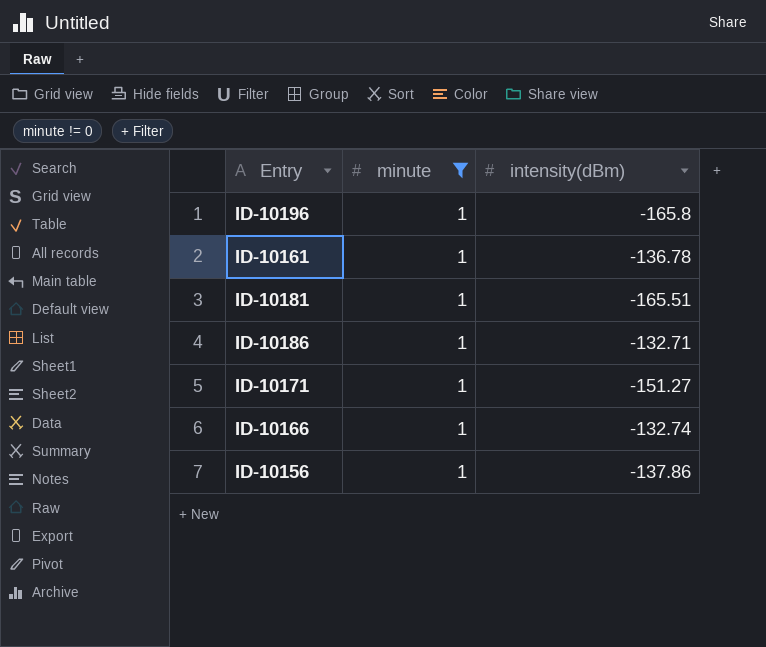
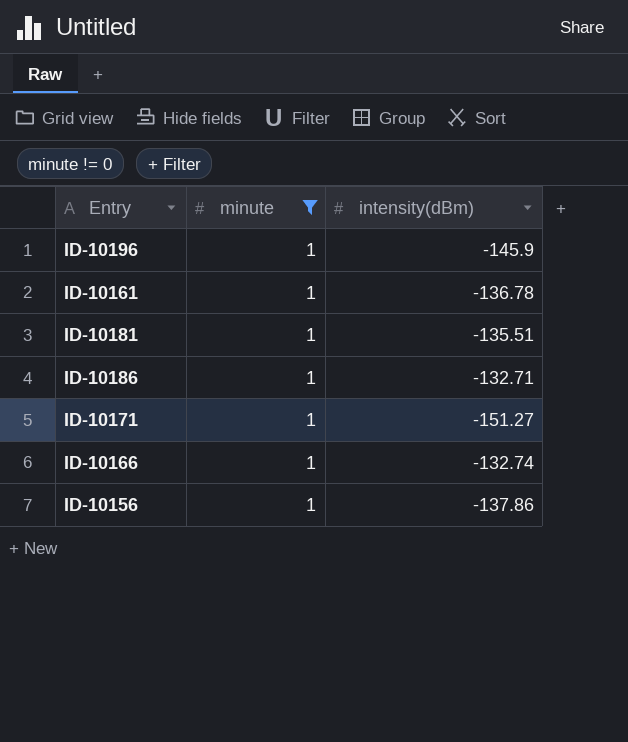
ID-10196 | intensity(dBm): -165.8 -> -145.9
ID-10181 | intensity(dBm): -165.51 -> -135.51

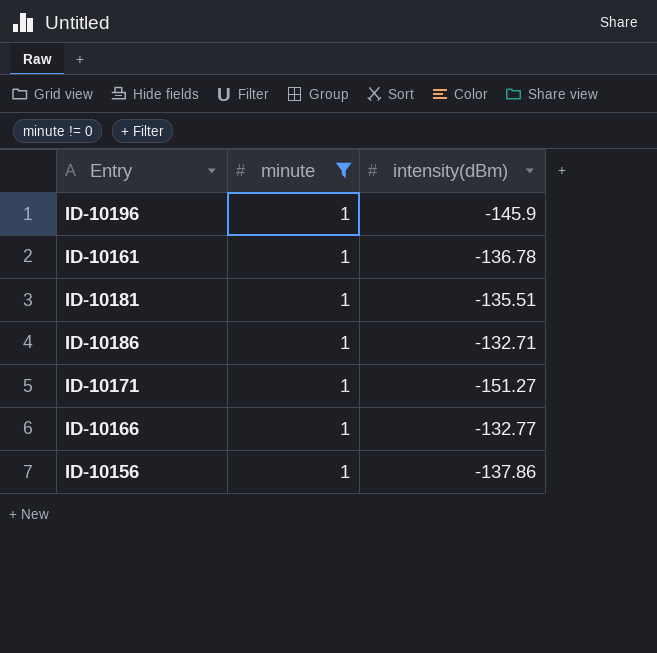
ID-10166 | intensity(dBm): -132.74 -> -132.77

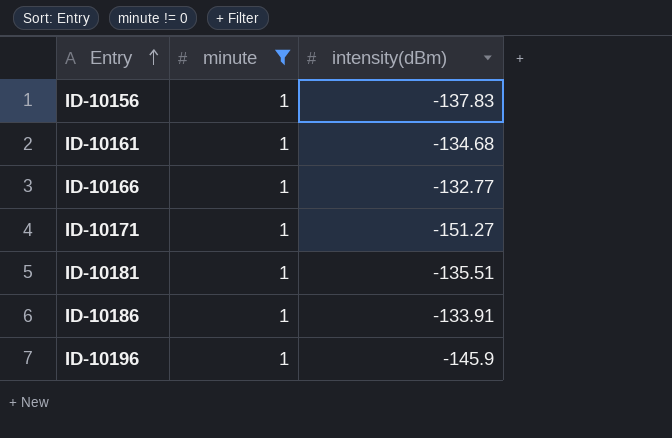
row order: none -> Entry ascending
ID-10156 | intensity(dBm): -137.86 -> -137.83
ID-10161 | intensity(dBm): -136.78 -> -134.68
ID-10186 | intensity(dBm): -132.71 -> -133.91

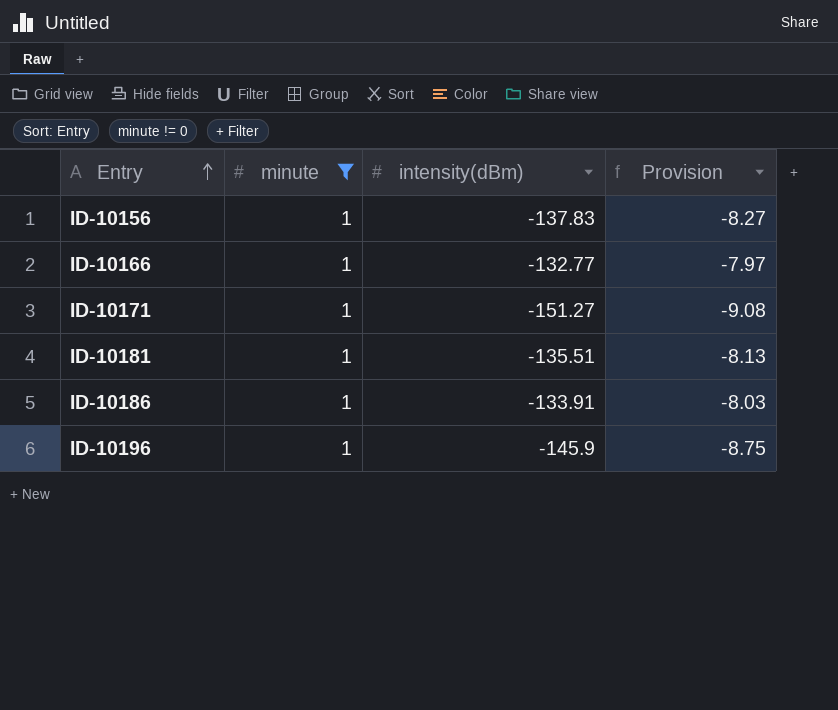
column Provision | formula: none -> [intensity(dBm)] * 0.06
row ID-10161: 1 | -134.68 -> none

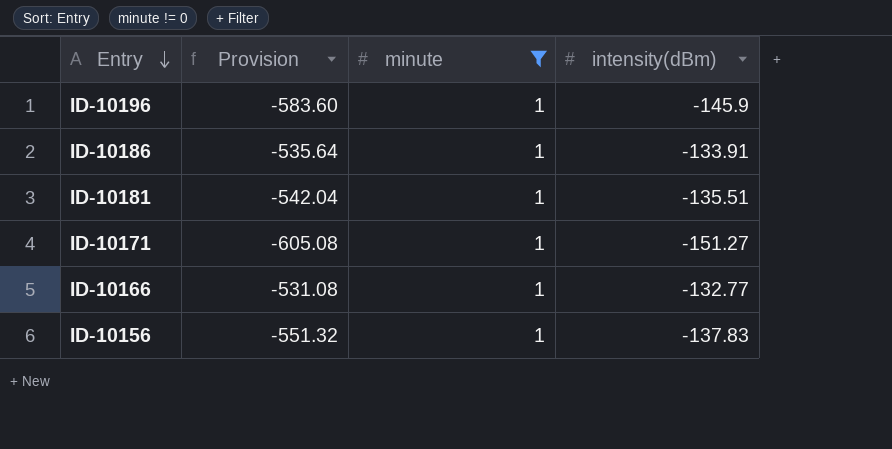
row order: Entry ascending -> Entry descending
column Provision | formula: [intensity(dBm)] * 0.06 -> [intensity(dBm)] * 4
column Provision | position: 4 -> 2

